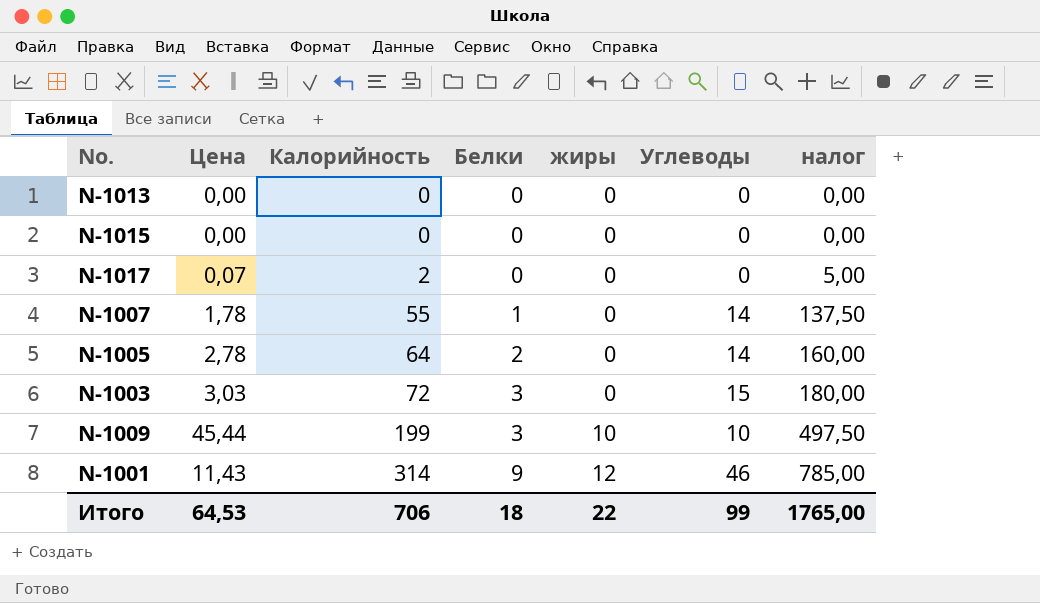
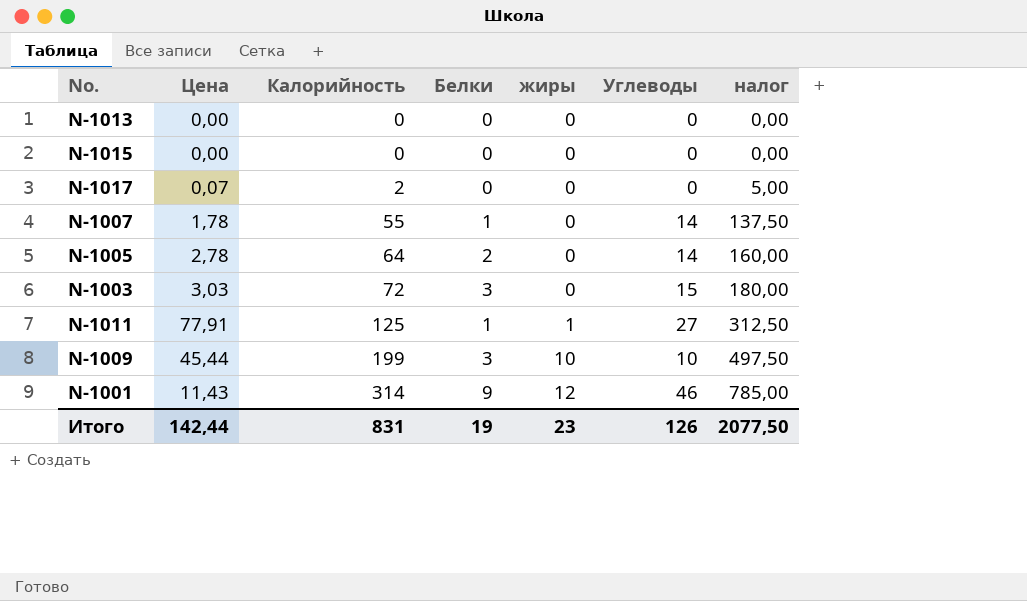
row N-1011: none -> 77,91 | 125 | 1 | 1 | 27 | 312,50
Итого | Цена: 64,53 -> 142,44
Итого | Калорийность: 706 -> 831
Итого | Белки: 18 -> 19
Итого | жиры: 22 -> 23
Итого | Углеводы: 99 -> 126
Итого | налог: 1765,00 -> 2077,50

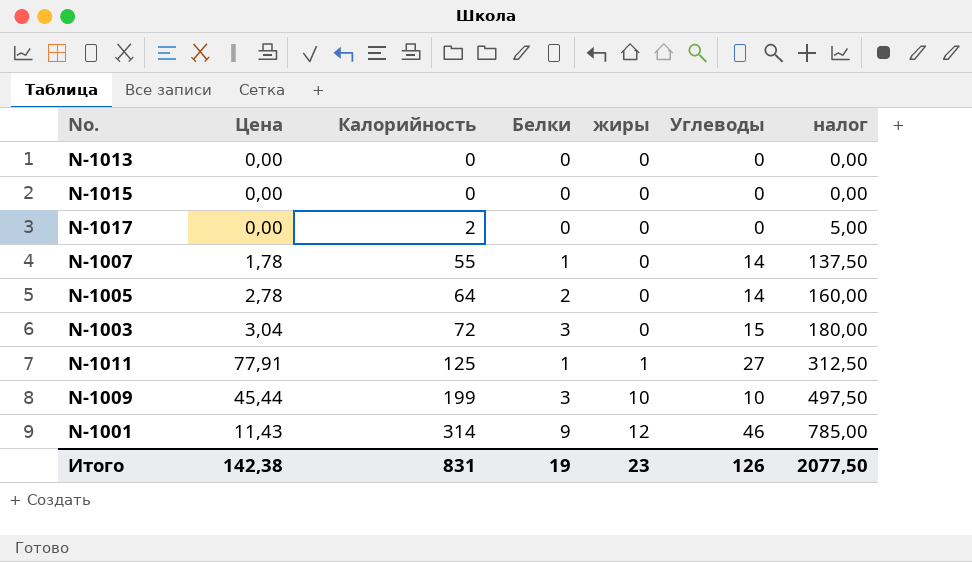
N-1017 | Цена: 0,07 -> 0,00
N-1003 | Цена: 3,03 -> 3,04
Итого | Цена: 142,44 -> 142,38

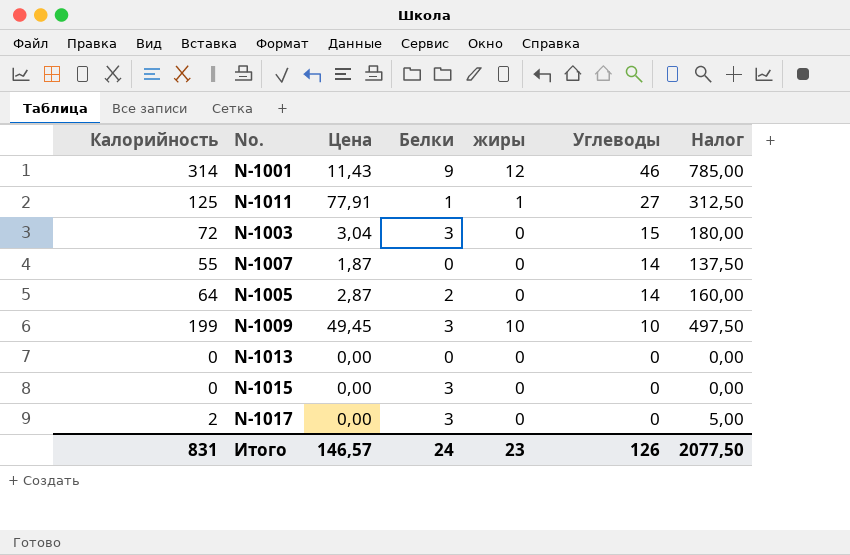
row order: Калорийность ascending -> Углеводы descending
column Калорийность | position: 3 -> 1
column name: налог -> Налог
N-1007 | Цена: 1,78 -> 1,87
N-1007 | Белки: 1 -> 0
N-1005 | Цена: 2,78 -> 2,87
N-1009 | Цена: 45,44 -> 49,45
N-1015 | Белки: 0 -> 3
N-1017 | Белки: 0 -> 3
Итого | Цена: 142,38 -> 146,57
Итого | Белки: 19 -> 24

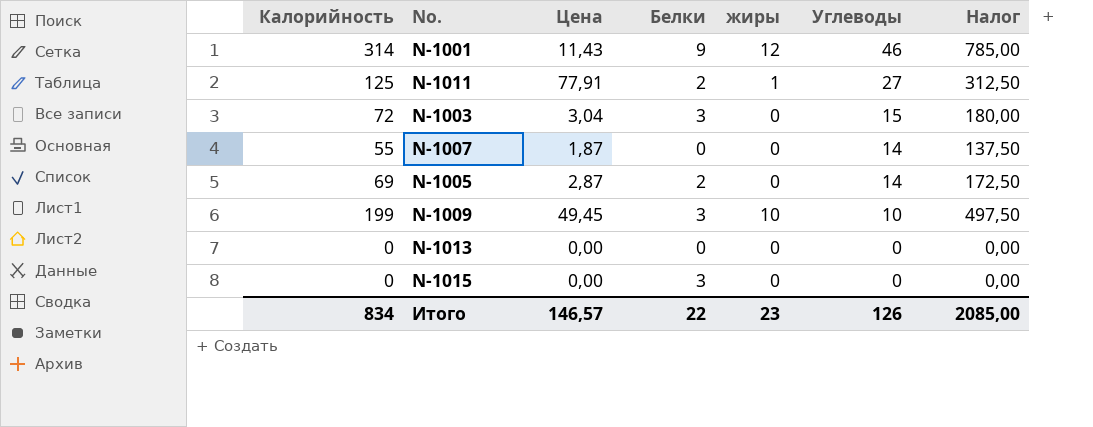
row N-1017: 2 | 0,00 | 3 | 0 | 0 | 5,00 -> none
N-1011 | Белки: 1 -> 2
N-1005 | Калорийность: 64 -> 69
N-1005 | Налог: 160,00 -> 172,50
Итого | Калорийность: 831 -> 834
Итого | Белки: 24 -> 22
Итого | Налог: 2077,50 -> 2085,00

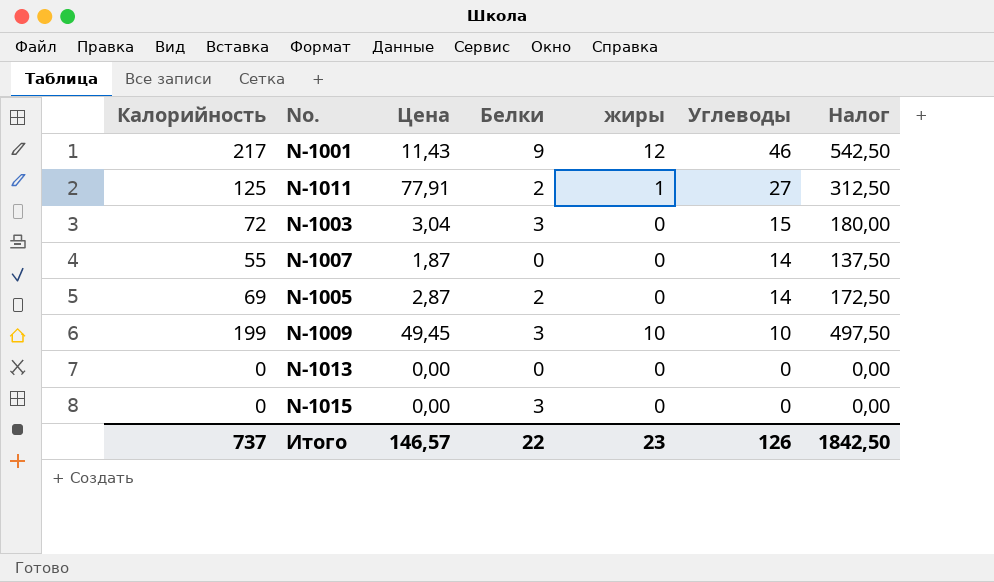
N-1001 | Калорийность: 314 -> 217
N-1001 | Налог: 785,00 -> 542,50
Итого | Калорийность: 834 -> 737
Итого | Налог: 2085,00 -> 1842,50

